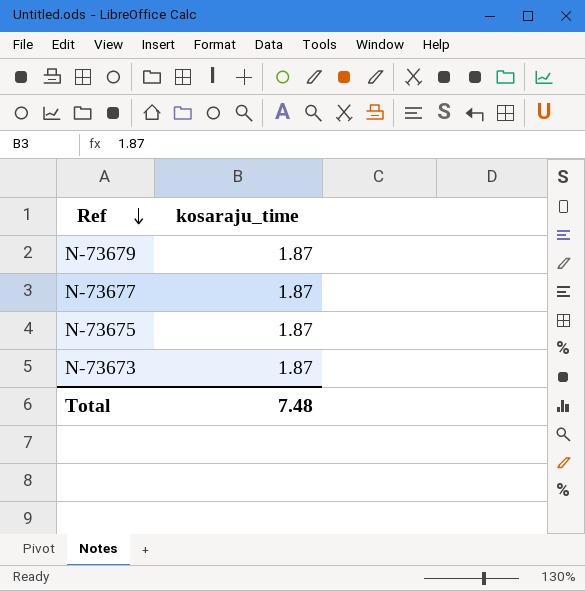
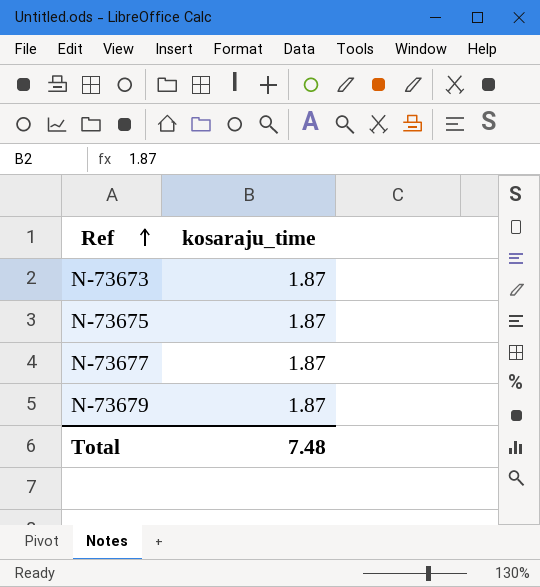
row order: Ref descending -> Ref ascending

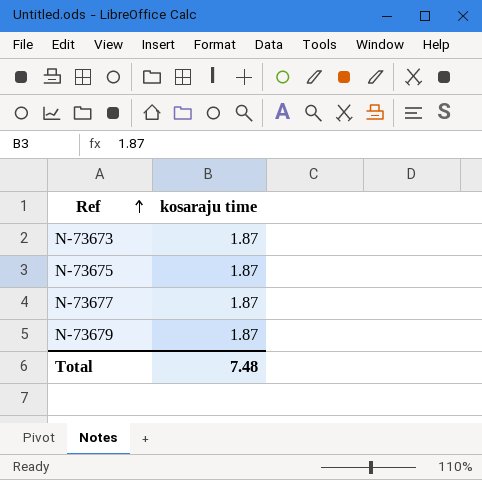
column name: kosaraju_time -> kosaraju time

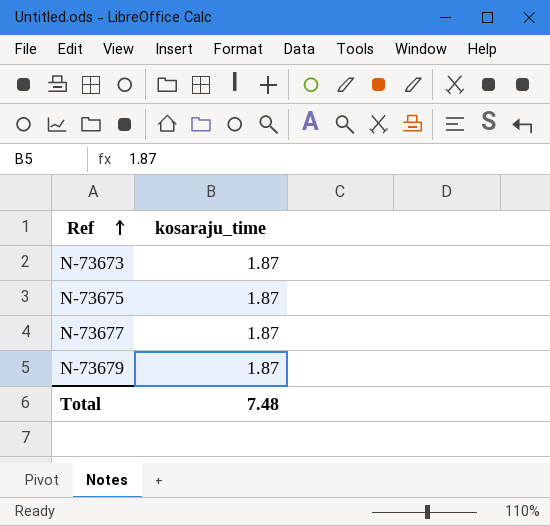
column name: kosaraju time -> kosaraju_time

